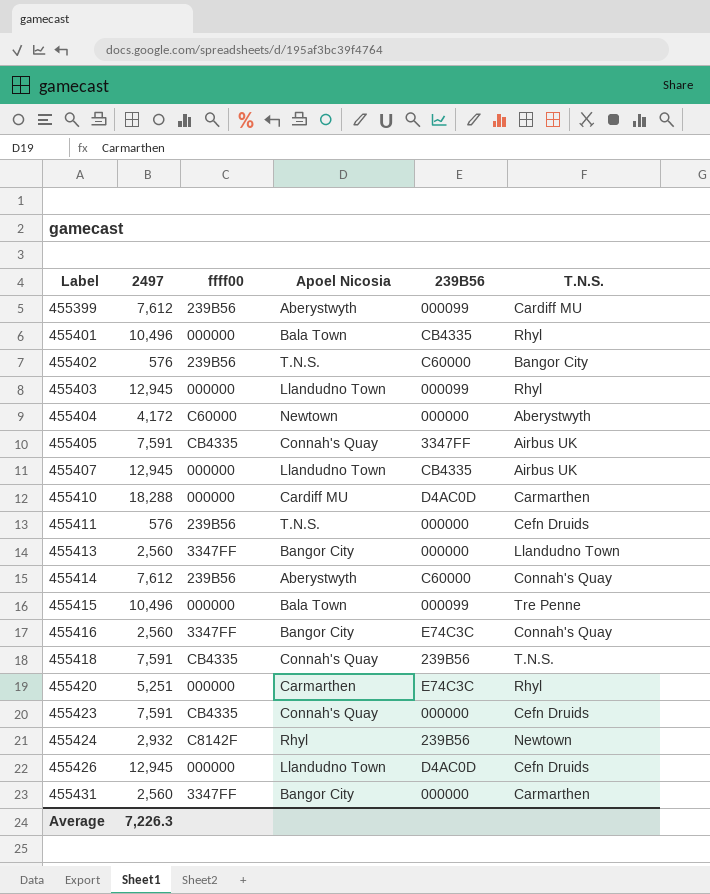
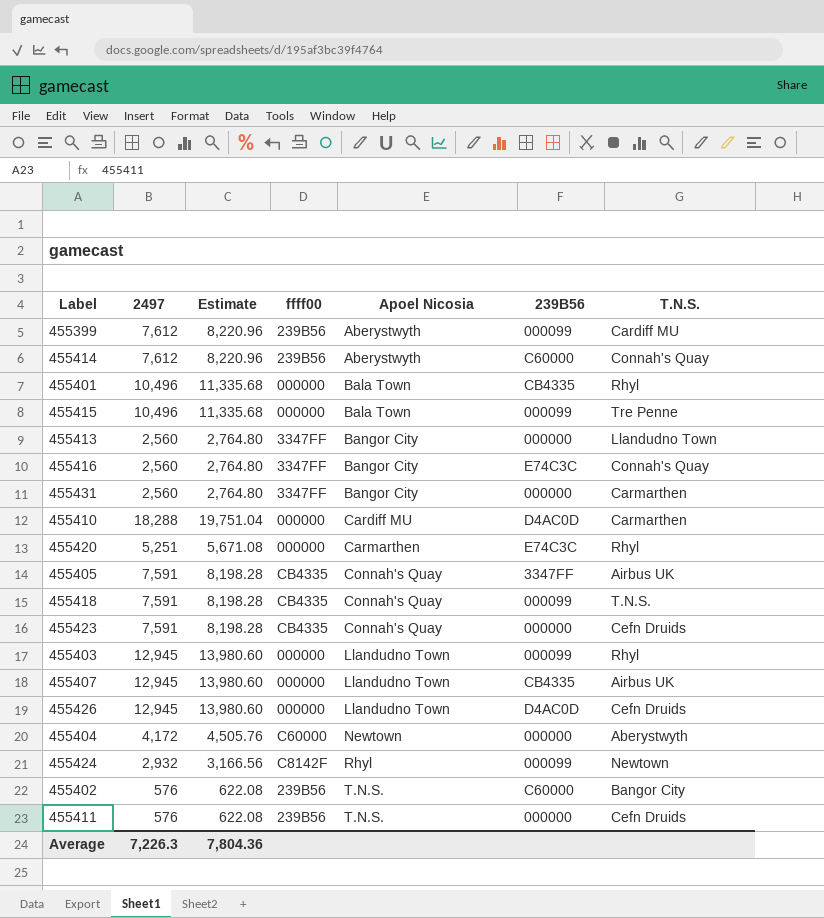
row order: Label ascending -> Apoel Nicosia ascending
column Estimate | formula: none -> [2497] * 1.08
455418 | 239B56: 239B56 -> 000099
455424 | 239B56: 239B56 -> 000099

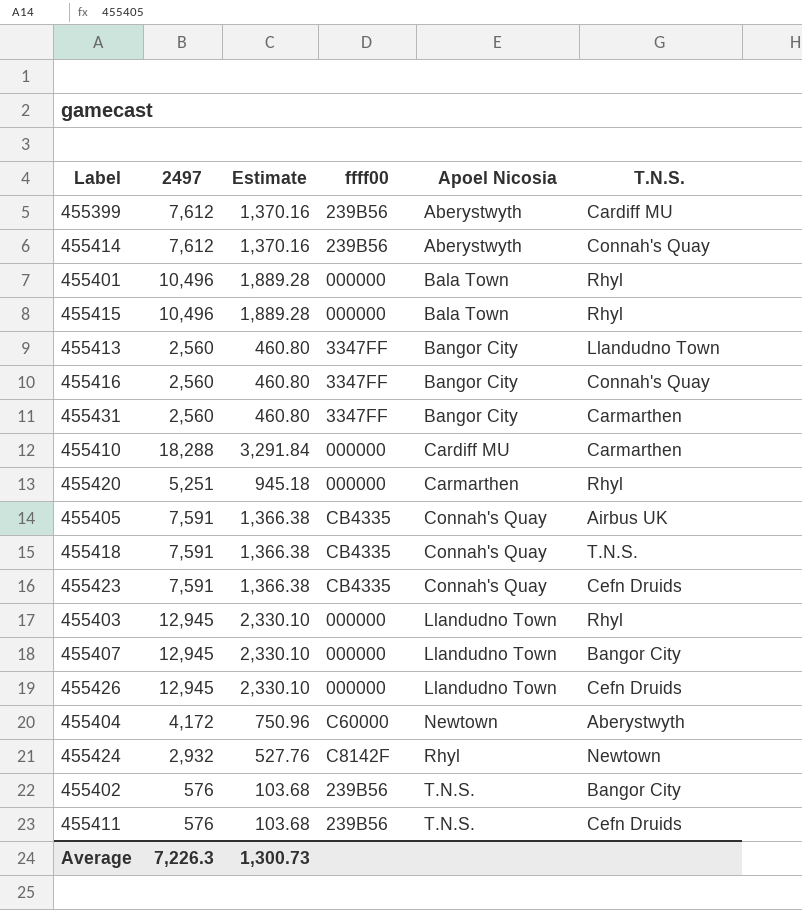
column 239B56 | position: 6 -> none
column Estimate | formula: [2497] * 1.08 -> [2497] * 0.18
455415 | T.N.S.: Tre Penne -> Rhyl
455407 | T.N.S.: Airbus UK -> Bangor City
Average | Estimate: 7,804.36 -> 1,300.73

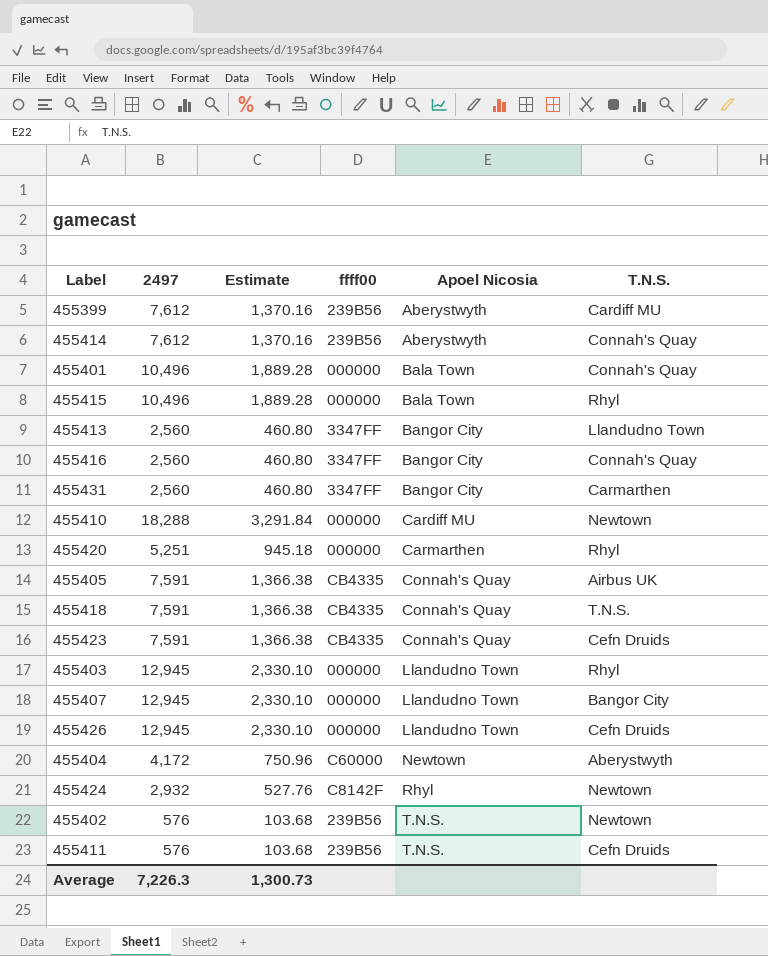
455401 | T.N.S.: Rhyl -> Connah's Quay
455410 | T.N.S.: Carmarthen -> Newtown
455402 | T.N.S.: Bangor City -> Newtown

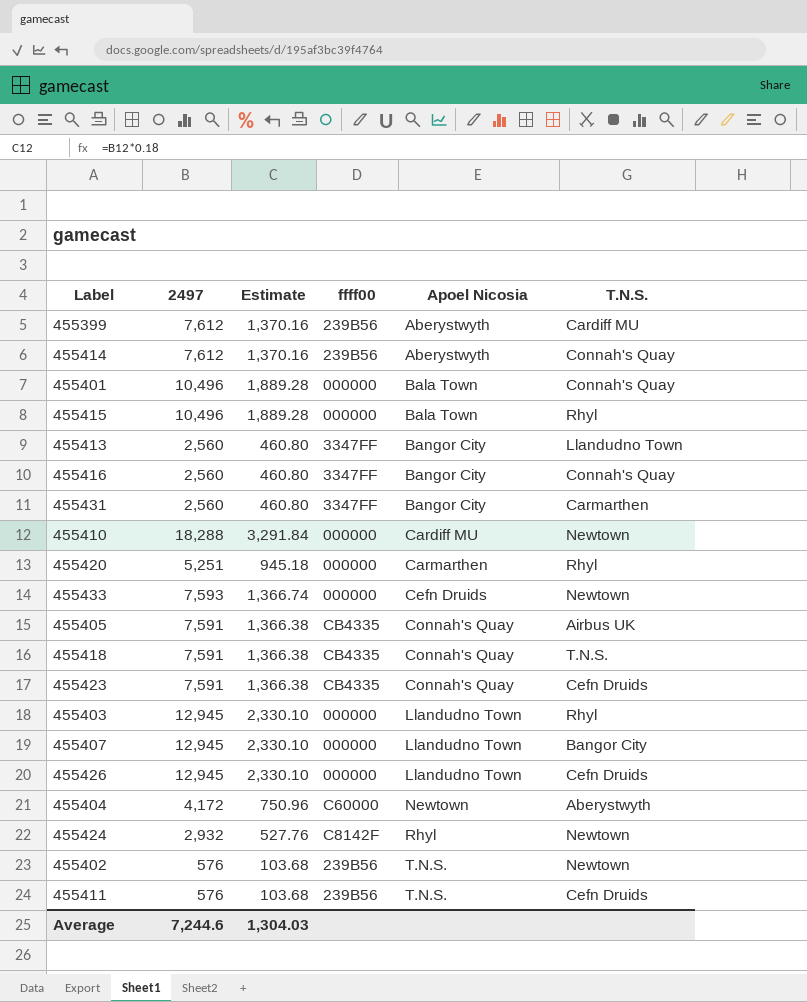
row 455433: none -> 7,593 | 1,366.74 | 000000 | Cefn Druids | Newtown
Average | 2497: 7,226.3 -> 7,244.6
Average | Estimate: 1,300.73 -> 1,304.03

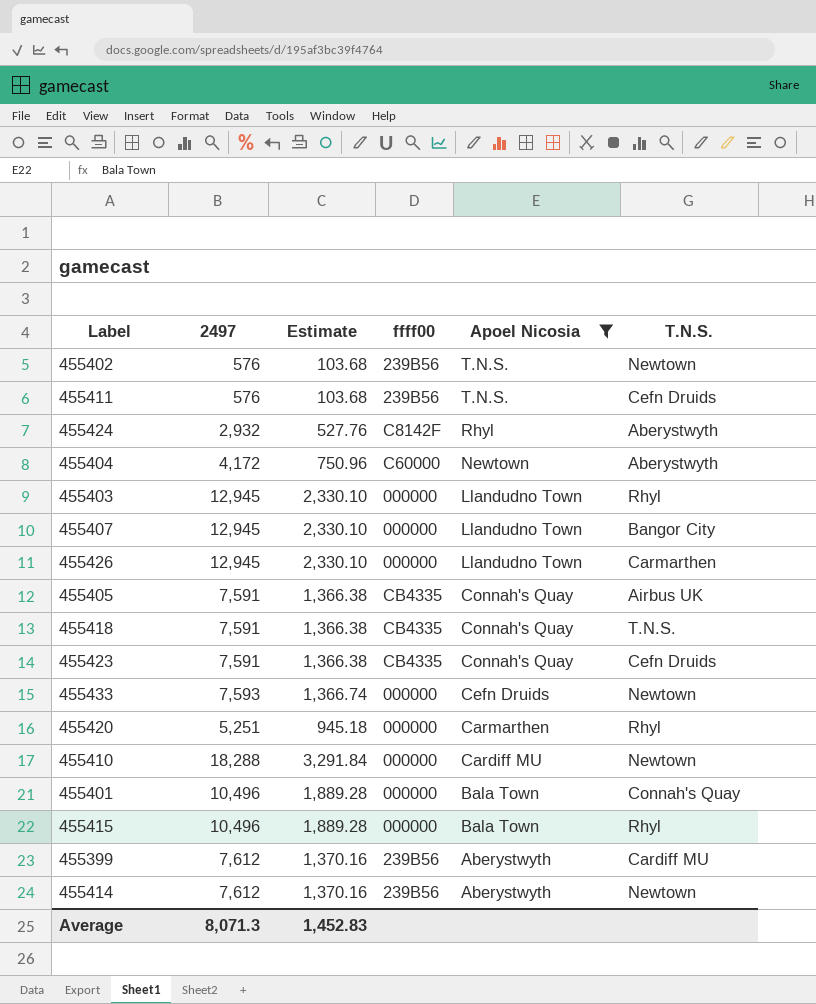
filter: none -> Apoel Nicosia != Bangor City
row order: Apoel Nicosia ascending -> Apoel Nicosia descending
455424 | T.N.S.: Newtown -> Aberystwyth
455426 | T.N.S.: Cefn Druids -> Carmarthen
455414 | T.N.S.: Connah's Quay -> Newtown
Average | 2497: 7,244.6 -> 8,071.3
Average | Estimate: 1,304.03 -> 1,452.83

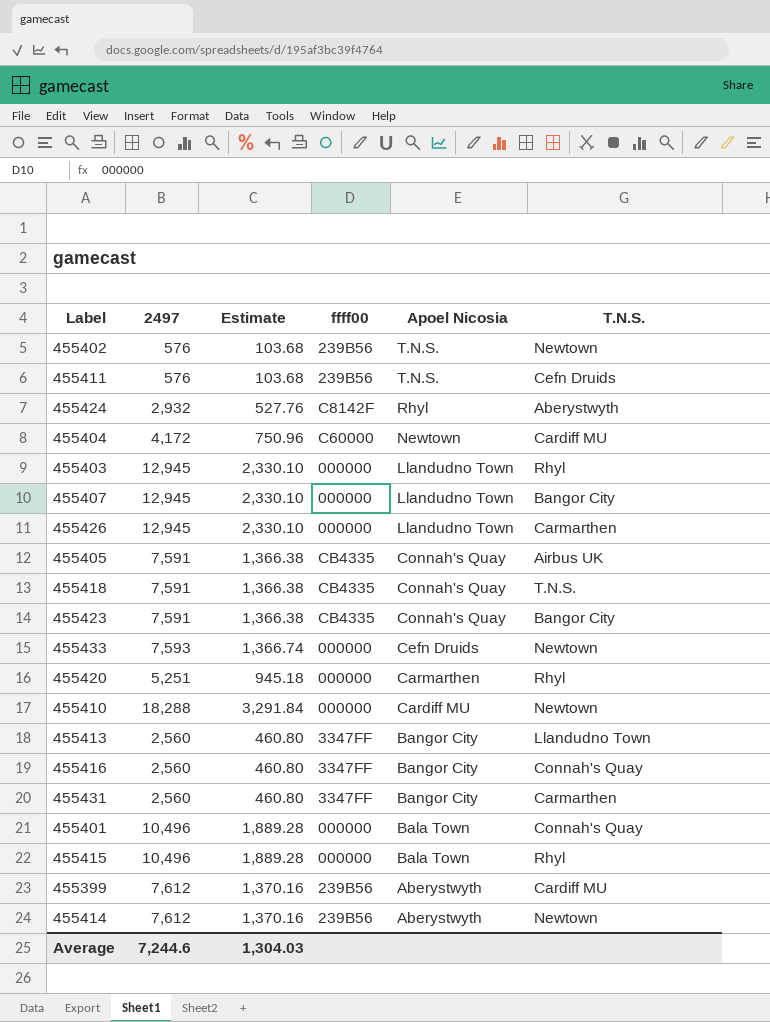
filter: Apoel Nicosia != Bangor City -> none
455404 | T.N.S.: Aberystwyth -> Cardiff MU
455423 | T.N.S.: Cefn Druids -> Bangor City
Average | 2497: 8,071.3 -> 7,244.6
Average | Estimate: 1,452.83 -> 1,304.03

